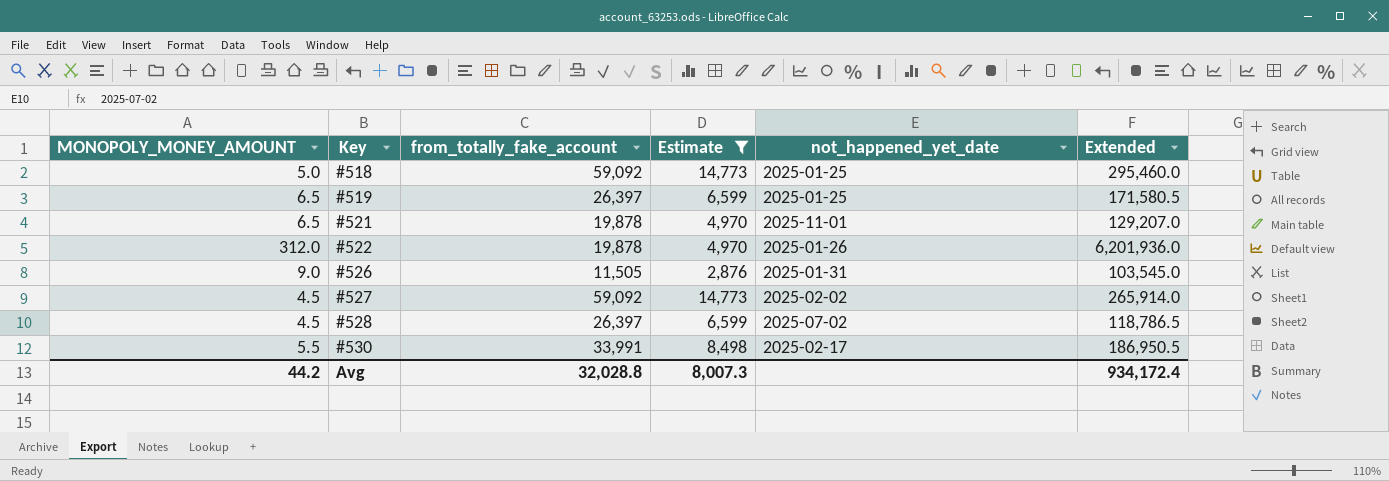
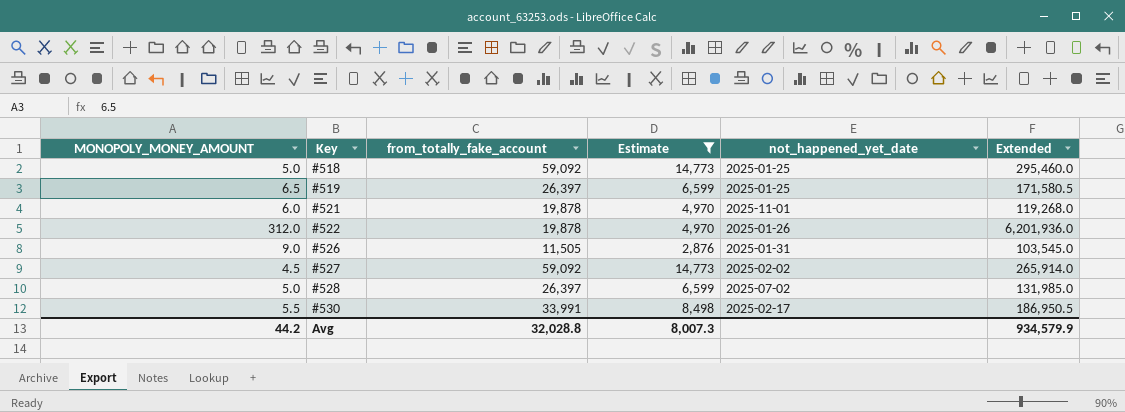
#521 | MONOPOLY_MONEY_AMOUNT: 6.5 -> 6.0
#521 | Extended: 129,207.0 -> 119,268.0
#528 | MONOPOLY_MONEY_AMOUNT: 4.5 -> 5.0
#528 | Extended: 118,786.5 -> 131,985.0
Avg | Extended: 934,172.4 -> 934,579.9

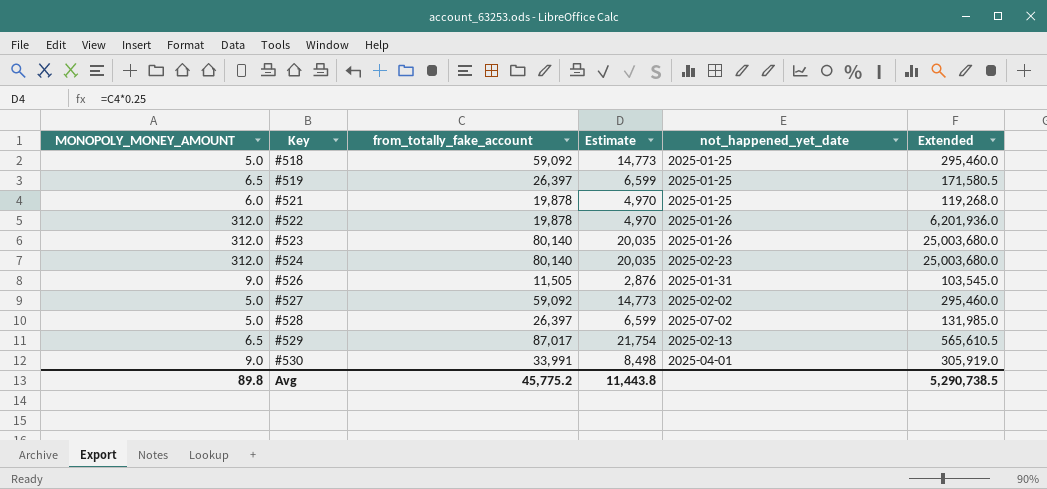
filter: Estimate <= 14,773 -> none
#521 | not_happened_yet_date: 2025-11-01 -> 2025-01-25
#527 | MONOPOLY_MONEY_AMOUNT: 4.5 -> 5.0
#527 | Extended: 265,914.0 -> 295,460.0
#530 | MONOPOLY_MONEY_AMOUNT: 5.5 -> 9.0
#530 | not_happened_yet_date: 2025-02-17 -> 2025-04-01
#530 | Extended: 186,950.5 -> 305,919.0
Avg | MONOPOLY_MONEY_AMOUNT: 44.2 -> 89.8
Avg | from_totally_fake_account: 32,028.8 -> 45,775.2
Avg | Estimate: 8,007.3 -> 11,443.8
Avg | Extended: 934,579.9 -> 5,290,738.5

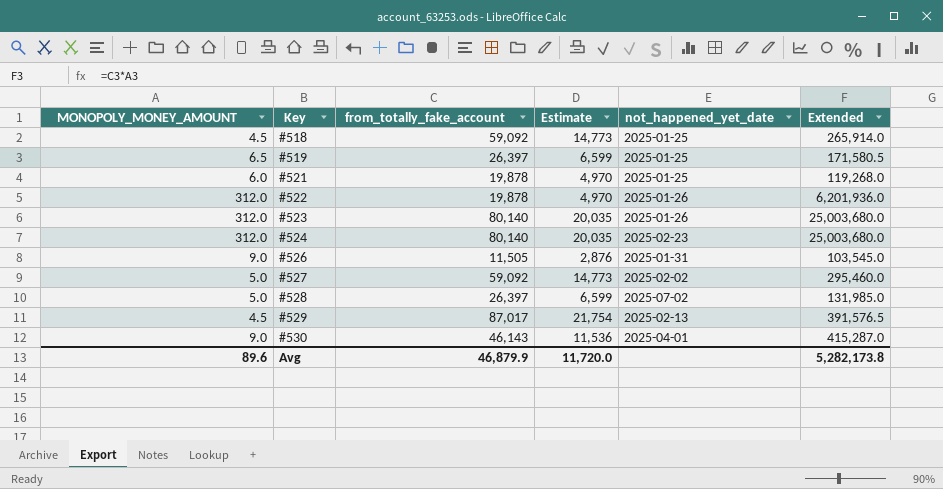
#518 | MONOPOLY_MONEY_AMOUNT: 5.0 -> 4.5
#518 | Extended: 295,460.0 -> 265,914.0
#529 | MONOPOLY_MONEY_AMOUNT: 6.5 -> 4.5
#529 | Extended: 565,610.5 -> 391,576.5
#530 | from_totally_fake_account: 33,991 -> 46,143
#530 | Estimate: 8,498 -> 11,536
#530 | Extended: 305,919.0 -> 415,287.0
Avg | MONOPOLY_MONEY_AMOUNT: 89.8 -> 89.6
Avg | from_totally_fake_account: 45,775.2 -> 46,879.9
Avg | Estimate: 11,443.8 -> 11,720.0
Avg | Extended: 5,290,738.5 -> 5,282,173.8

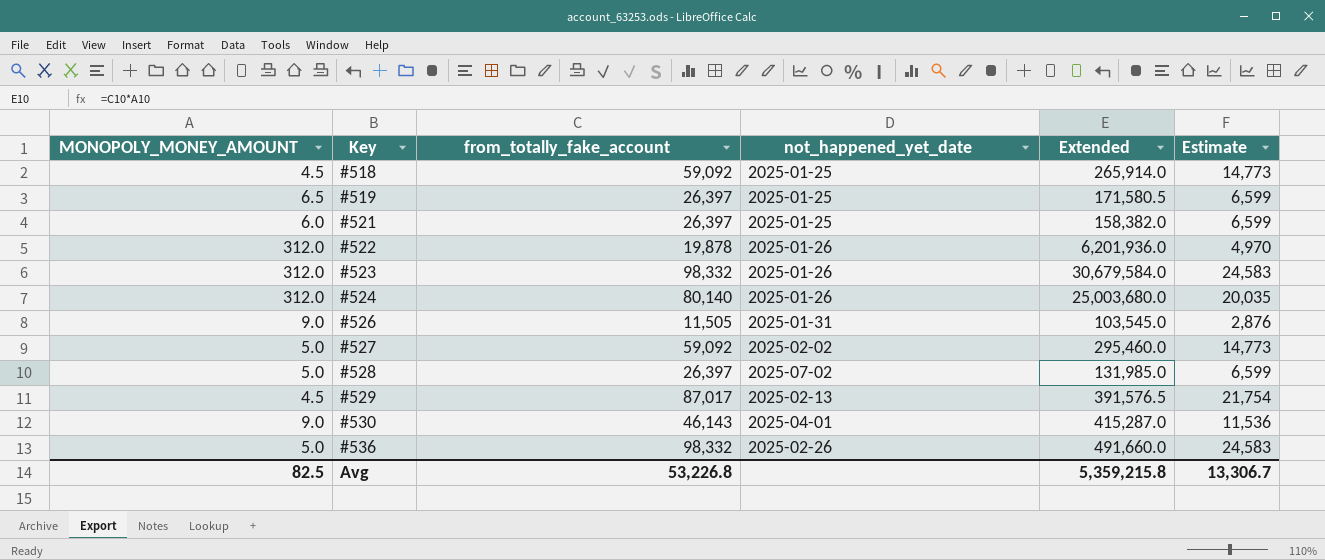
column Estimate | position: 4 -> 6
#521 | from_totally_fake_account: 19,878 -> 26,397
#521 | Extended: 119,268.0 -> 158,382.0
#521 | Estimate: 4,970 -> 6,599
#523 | from_totally_fake_account: 80,140 -> 98,332
#523 | Extended: 25,003,680.0 -> 30,679,584.0
#523 | Estimate: 20,035 -> 24,583
#524 | not_happened_yet_date: 2025-02-23 -> 2025-01-26
row #536: none -> 5.0 | 98,332 | 2025-02-26 | 491,660.0 | 24,583
Avg | MONOPOLY_MONEY_AMOUNT: 89.6 -> 82.5
Avg | from_totally_fake_account: 46,879.9 -> 53,226.8
Avg | Extended: 5,282,173.8 -> 5,359,215.8
Avg | Estimate: 11,720.0 -> 13,306.7

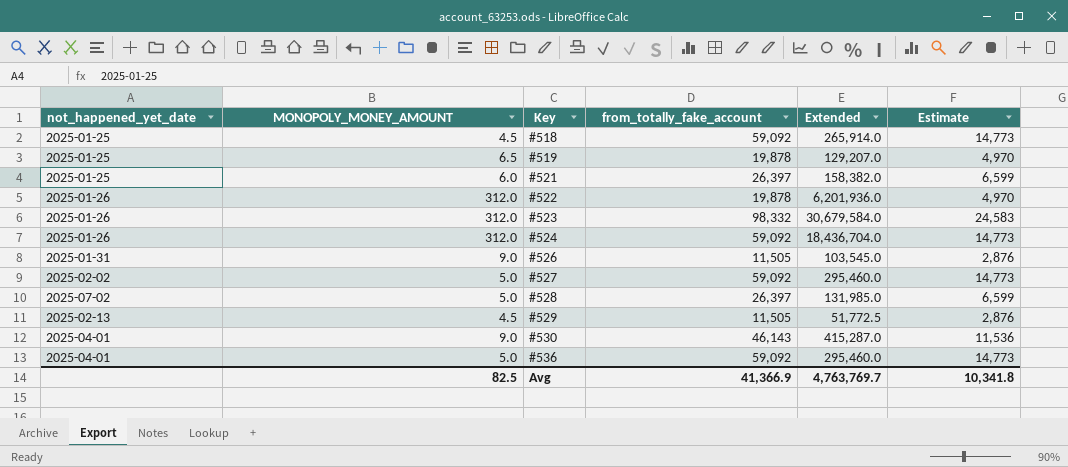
column not_happened_yet_date | position: 4 -> 1
#519 | from_totally_fake_account: 26,397 -> 19,878
#519 | Extended: 171,580.5 -> 129,207.0
#519 | Estimate: 6,599 -> 4,970
#524 | from_totally_fake_account: 80,140 -> 59,092
#524 | Extended: 25,003,680.0 -> 18,436,704.0
#524 | Estimate: 20,035 -> 14,773
#529 | from_totally_fake_account: 87,017 -> 11,505
#529 | Extended: 391,576.5 -> 51,772.5
#529 | Estimate: 21,754 -> 2,876
#536 | not_happened_yet_date: 2025-02-26 -> 2025-04-01
#536 | from_totally_fake_account: 98,332 -> 59,092
#536 | Extended: 491,660.0 -> 295,460.0
#536 | Estimate: 24,583 -> 14,773
Avg | from_totally_fake_account: 53,226.8 -> 41,366.9
Avg | Extended: 5,359,215.8 -> 4,763,769.7
Avg | Estimate: 13,306.7 -> 10,341.8

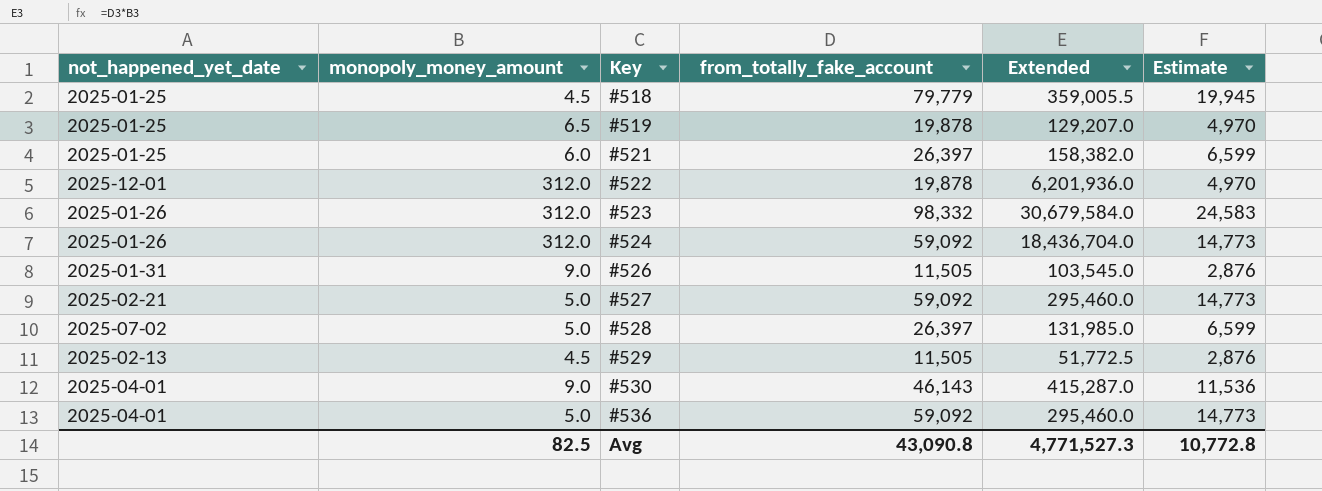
column name: MONOPOLY_MONEY_AMOUNT -> monopoly_money_amount
#518 | from_totally_fake_account: 59,092 -> 79,779
#518 | Extended: 265,914.0 -> 359,005.5
#518 | Estimate: 14,773 -> 19,945
#522 | not_happened_yet_date: 2025-01-26 -> 2025-12-01
#527 | not_happened_yet_date: 2025-02-02 -> 2025-02-21
Avg | from_totally_fake_account: 41,366.9 -> 43,090.8
Avg | Extended: 4,763,769.7 -> 4,771,527.3
Avg | Estimate: 10,341.8 -> 10,772.8

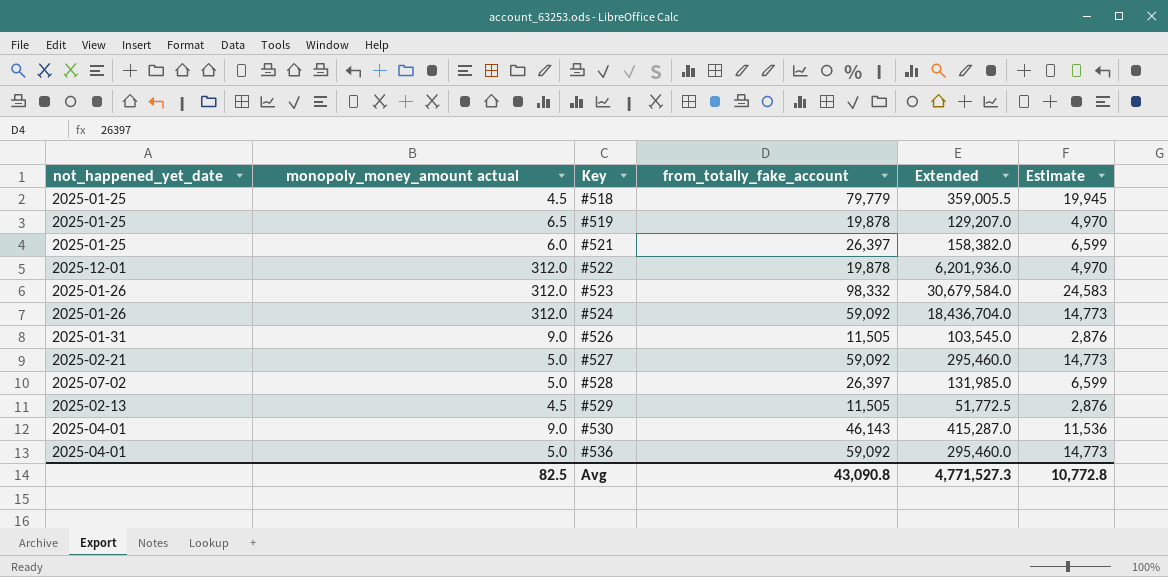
column name: monopoly_money_amount -> monopoly_money_amount actual

